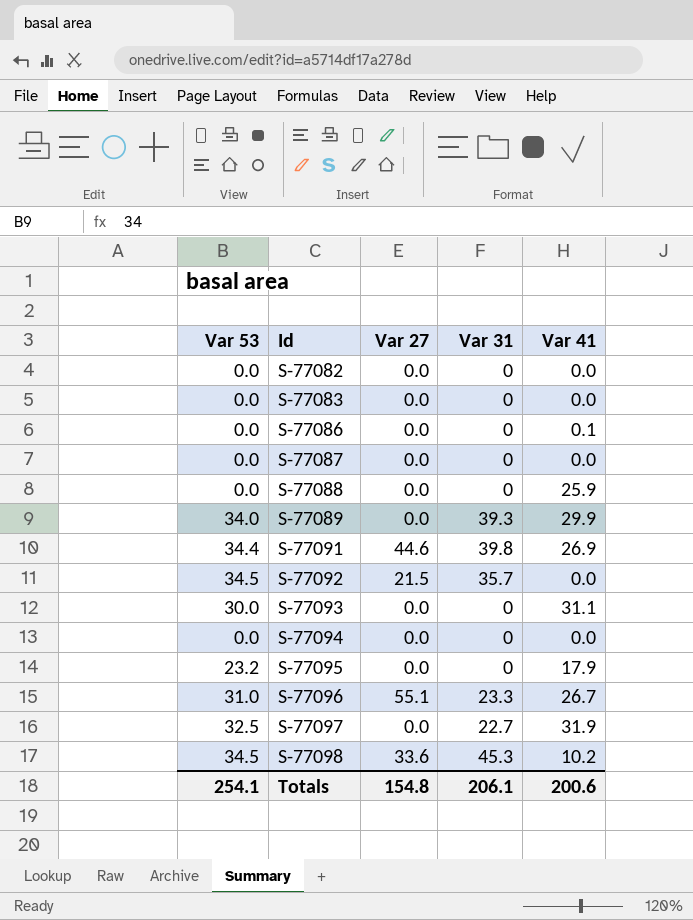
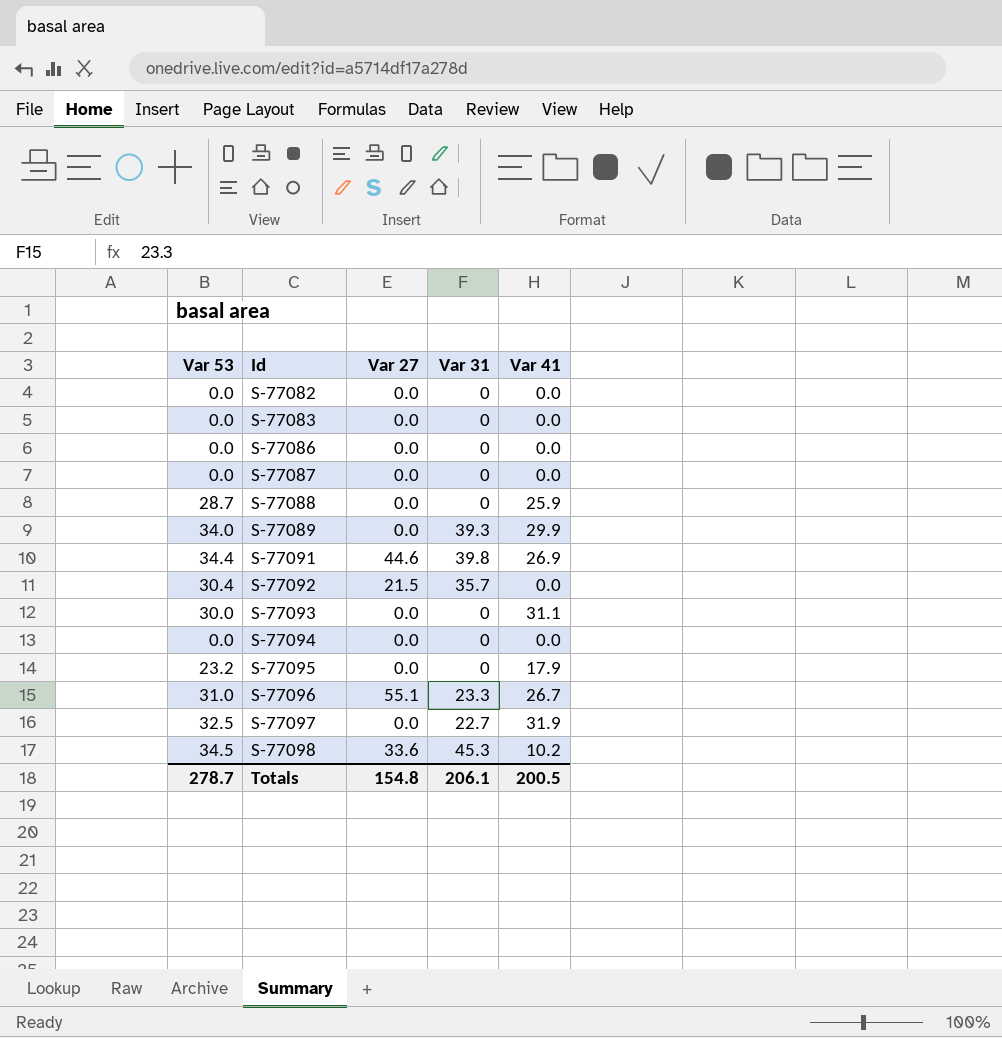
S-77086 | Var 41: 0.1 -> 0.0
S-77088 | Var 53: 0.0 -> 28.7
S-77092 | Var 53: 34.5 -> 30.4
Totals | Var 53: 254.1 -> 278.7
Totals | Var 41: 200.6 -> 200.5

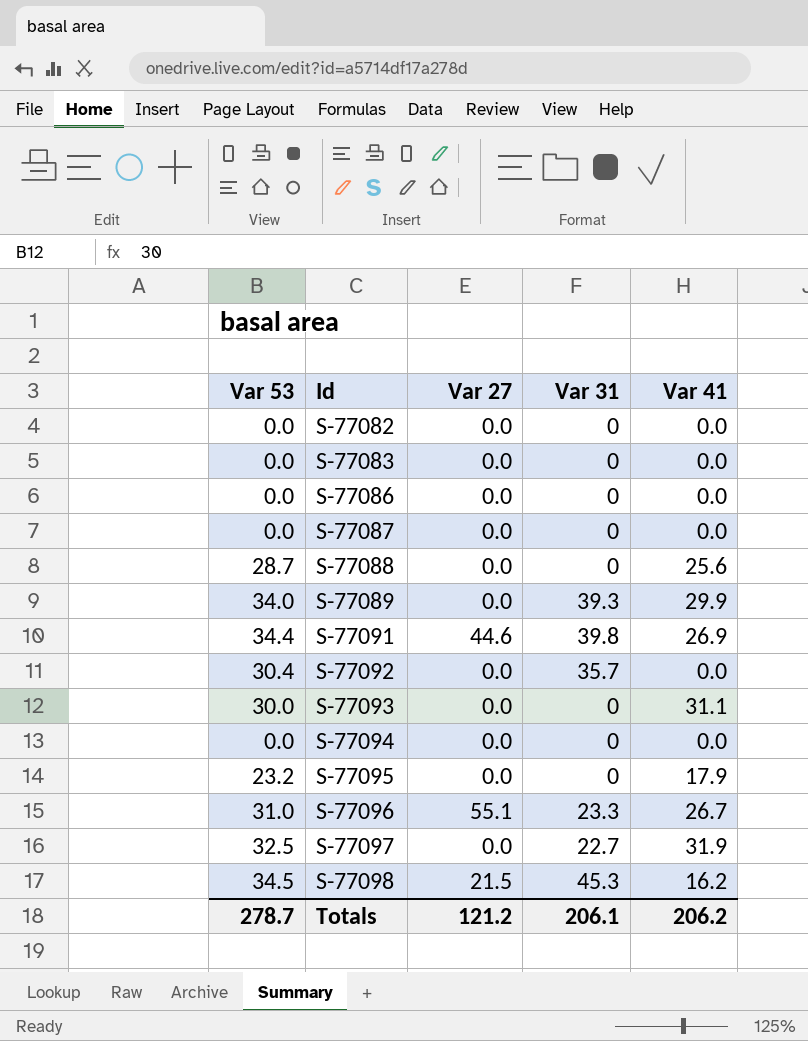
S-77088 | Var 41: 25.9 -> 25.6
S-77092 | Var 27: 21.5 -> 0.0
S-77098 | Var 27: 33.6 -> 21.5
S-77098 | Var 41: 10.2 -> 16.2
Totals | Var 27: 154.8 -> 121.2
Totals | Var 41: 200.5 -> 206.2

